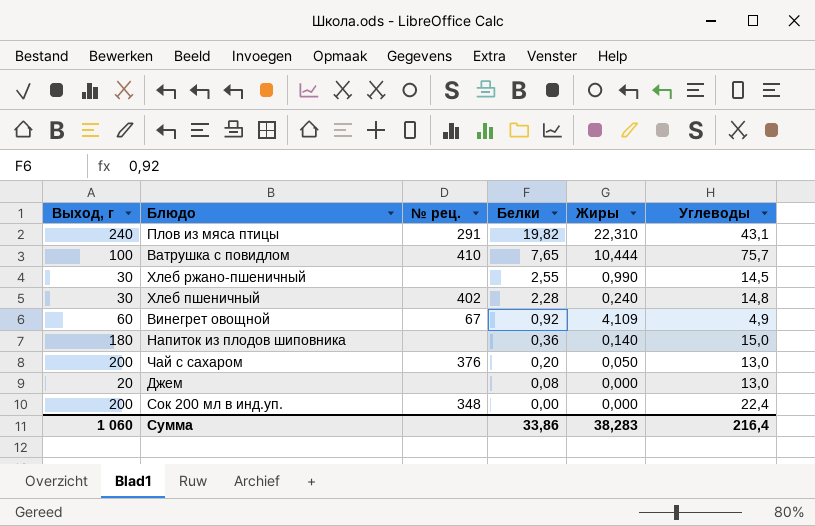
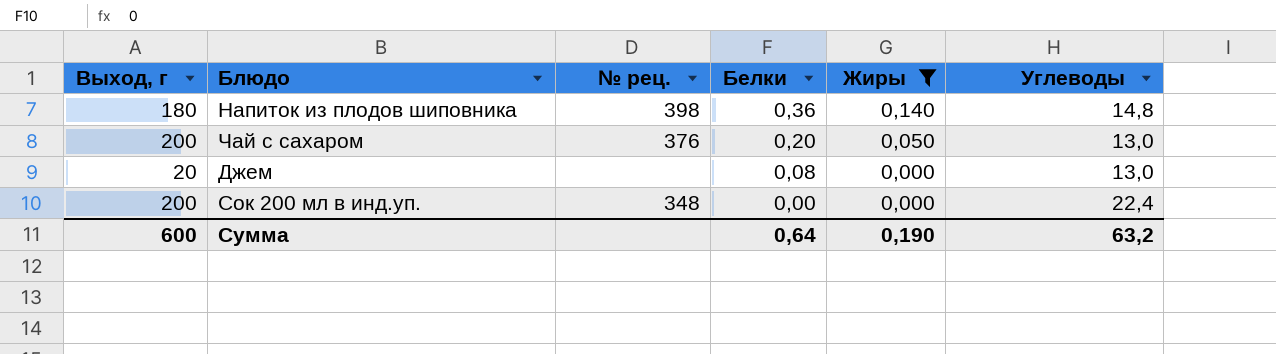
filter: none -> Жиры <= 0,140
Напиток из плодов шиповника | № рец.: none -> 398
Напиток из плодов шиповника | Углеводы: 15,0 -> 14,8
Сумма | Выход, г: 1 060 -> 600
Сумма | Белки: 33,86 -> 0,64
Сумма | Жиры: 38,283 -> 0,190
Сумма | Углеводы: 216,4 -> 63,2

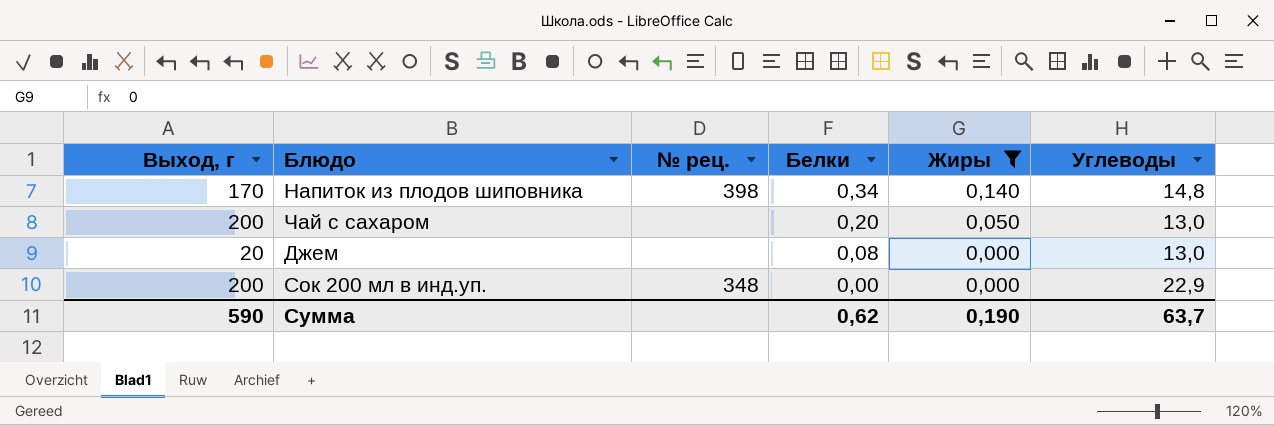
Напиток из плодов шиповника | Выход, г: 180 -> 170
Напиток из плодов шиповника | Белки: 0,36 -> 0,34
Чай с сахаром | № рец.: 376 -> none
Сок 200 мл в инд.уп. | Углеводы: 22,4 -> 22,9
Сумма | Выход, г: 600 -> 590
Сумма | Белки: 0,64 -> 0,62
Сумма | Углеводы: 63,2 -> 63,7

